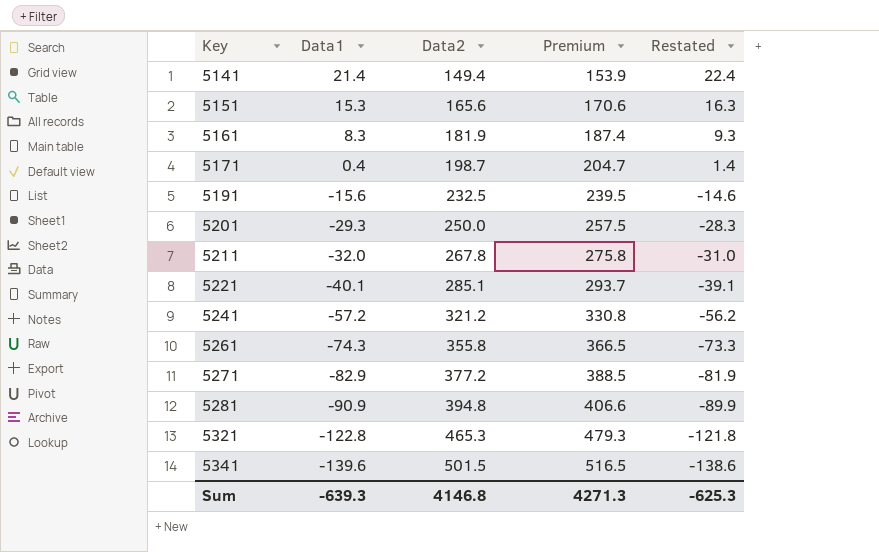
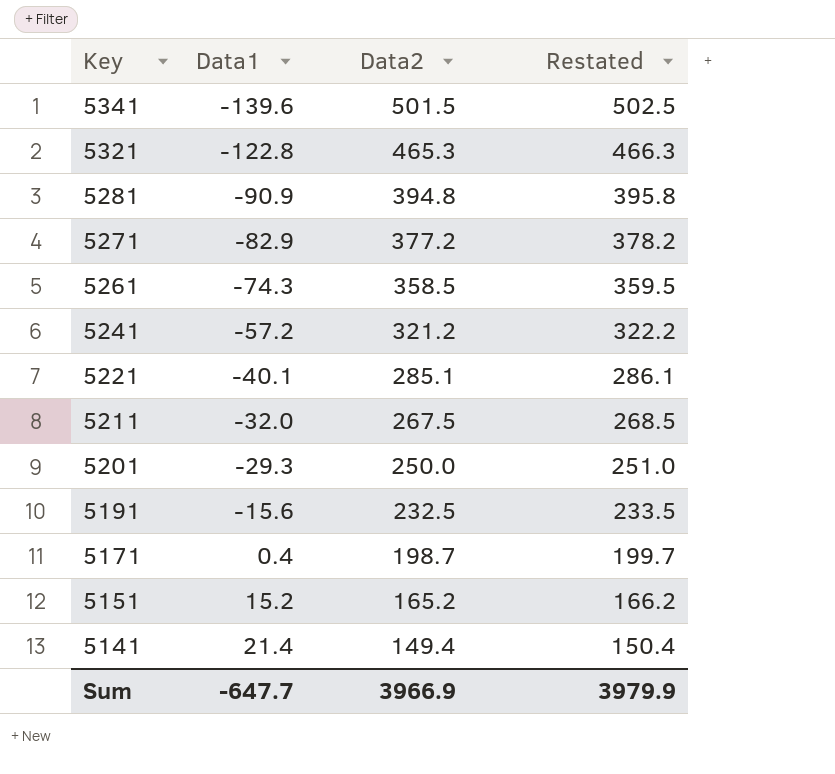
row order: Key ascending -> Key descending
column Premium | formula: [Data2] * 1.03 -> none
column Restated | formula: [Data1] + 1 -> [Data2] + 1
row 5161: 8.3 | 181.9 | 187.4 | 9.3 -> none
5261 | Data2: 355.8 -> 358.5
5211 | Data2: 267.8 -> 267.5
5151 | Data1: 15.3 -> 15.2
5151 | Data2: 165.6 -> 165.2
Sum | Data1: -639.3 -> -647.7
Sum | Data2: 4146.8 -> 3966.9
Sum | Restated: -625.3 -> 3979.9

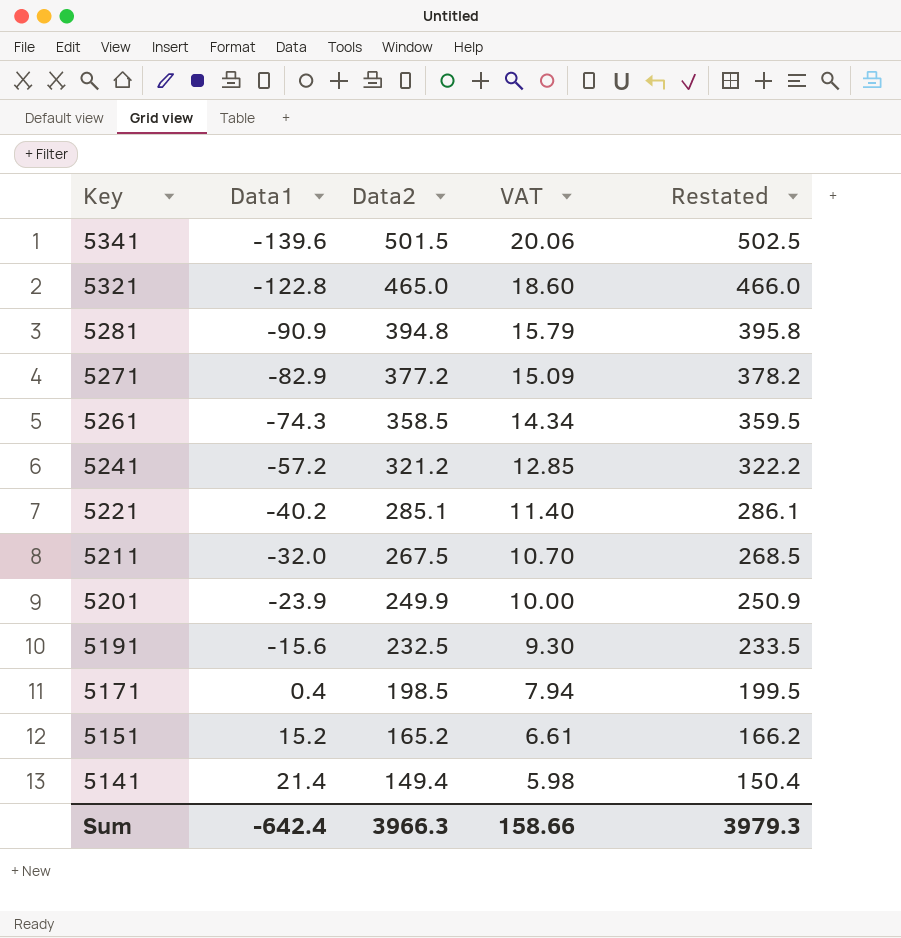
column VAT | formula: none -> [Data2] * 0.04
5321 | Data2: 465.3 -> 465.0
5321 | Restated: 466.3 -> 466.0
5221 | Data1: -40.1 -> -40.2
5201 | Data1: -29.3 -> -23.9
5201 | Data2: 250.0 -> 249.9
5201 | Restated: 251.0 -> 250.9
5171 | Data2: 198.7 -> 198.5
5171 | Restated: 199.7 -> 199.5
Sum | Data1: -647.7 -> -642.4
Sum | Data2: 3966.9 -> 3966.3
Sum | Restated: 3979.9 -> 3979.3

